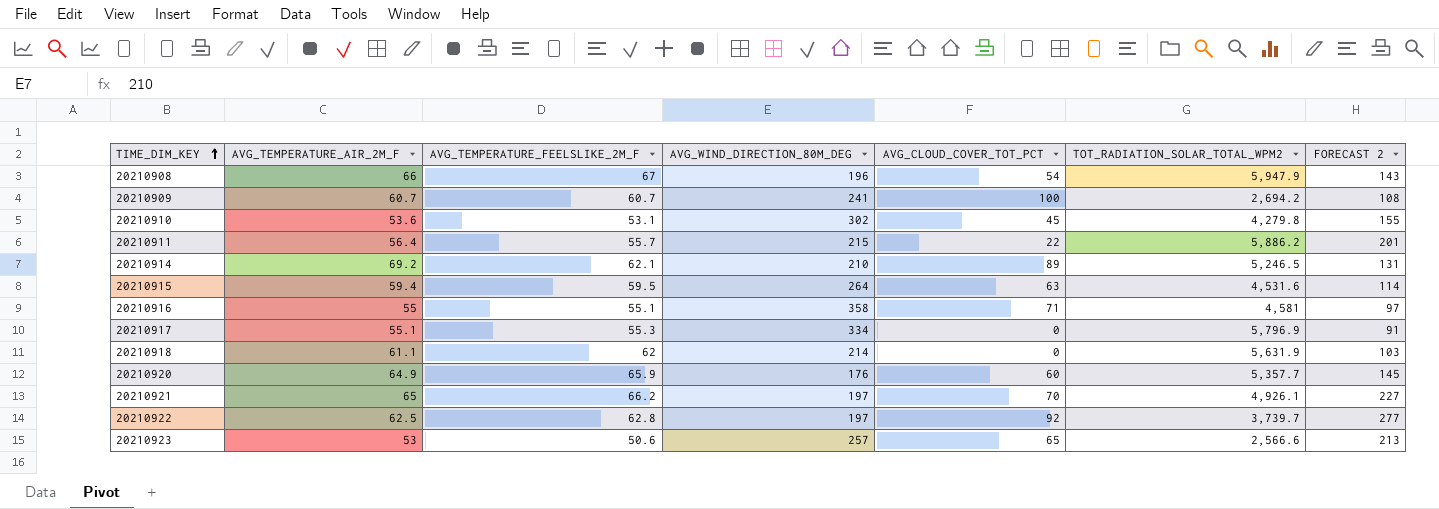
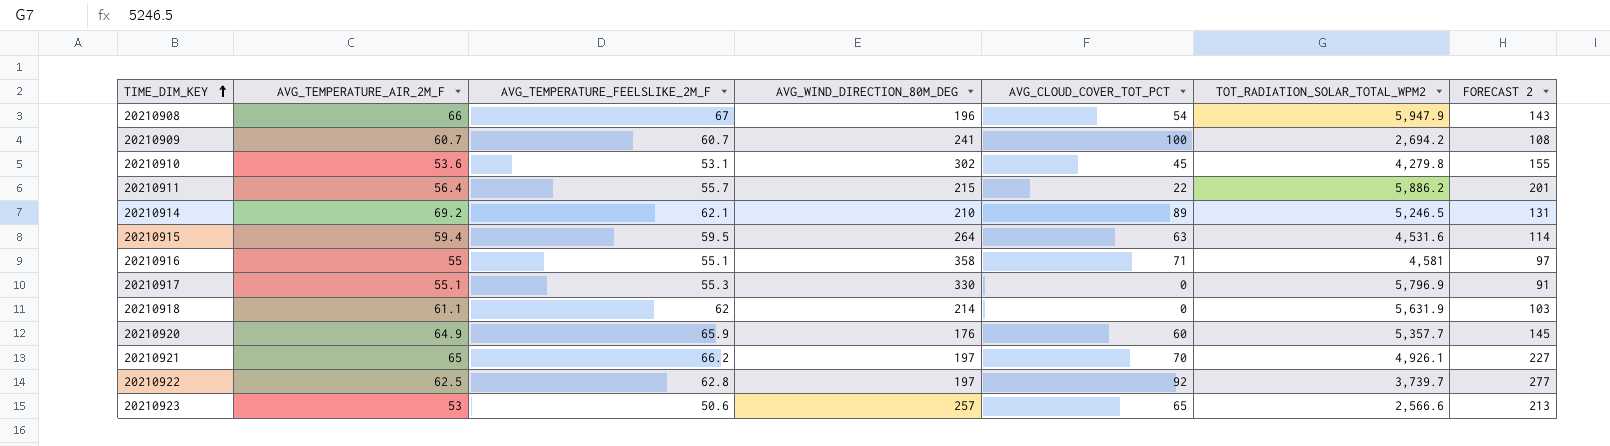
20210917 | AVG_WIND_DIRECTION_80M_DEG: 334 -> 330

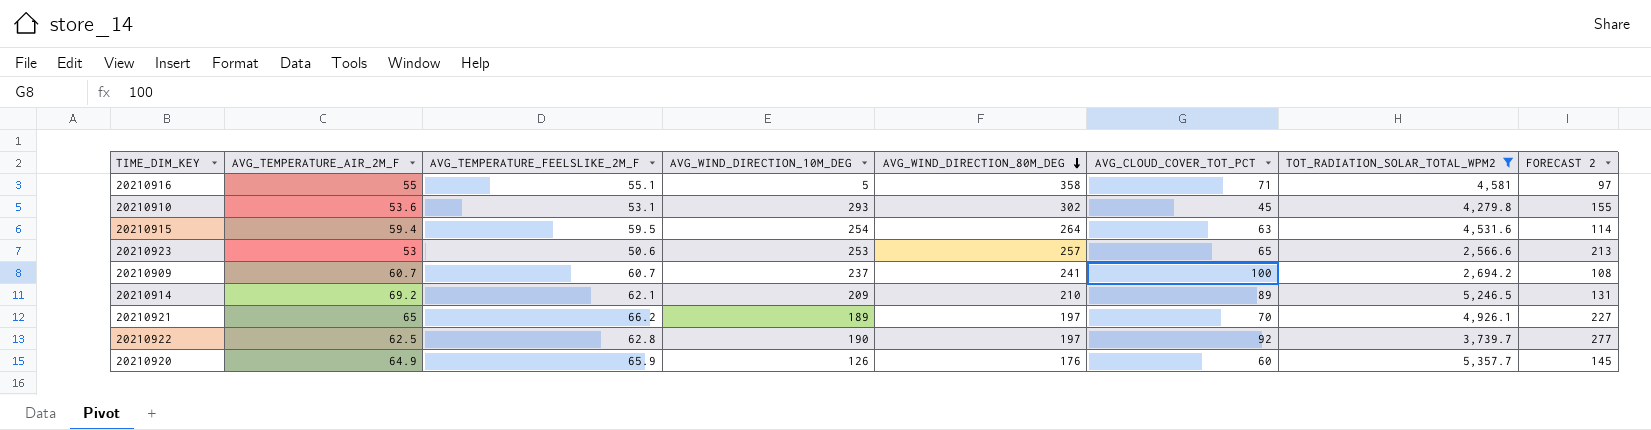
filter: none -> TOT_RADIATION_SOLAR_TOTAL_WPM2 <= 5,357.7
row order: TIME_DIM_KEY ascending -> AVG_WIND_DIRECTION_80M_DEG descending
column AVG_WIND_DIRECTION_10M_DEG | position: none -> 4

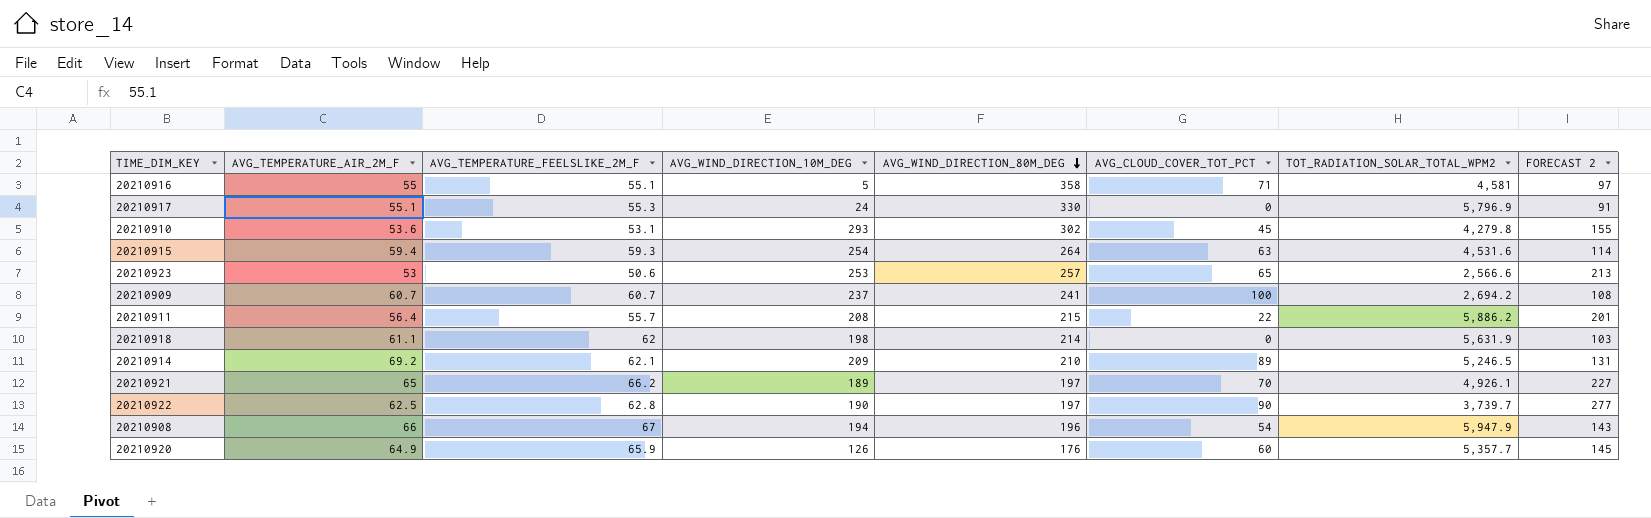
filter: TOT_RADIATION_SOLAR_TOTAL_WPM2 <= 5,357.7 -> none
20210915 | AVG_TEMPERATURE_FEELSLIKE_2M_F: 59.5 -> 59.3
20210922 | AVG_CLOUD_COVER_TOT_PCT: 92 -> 90

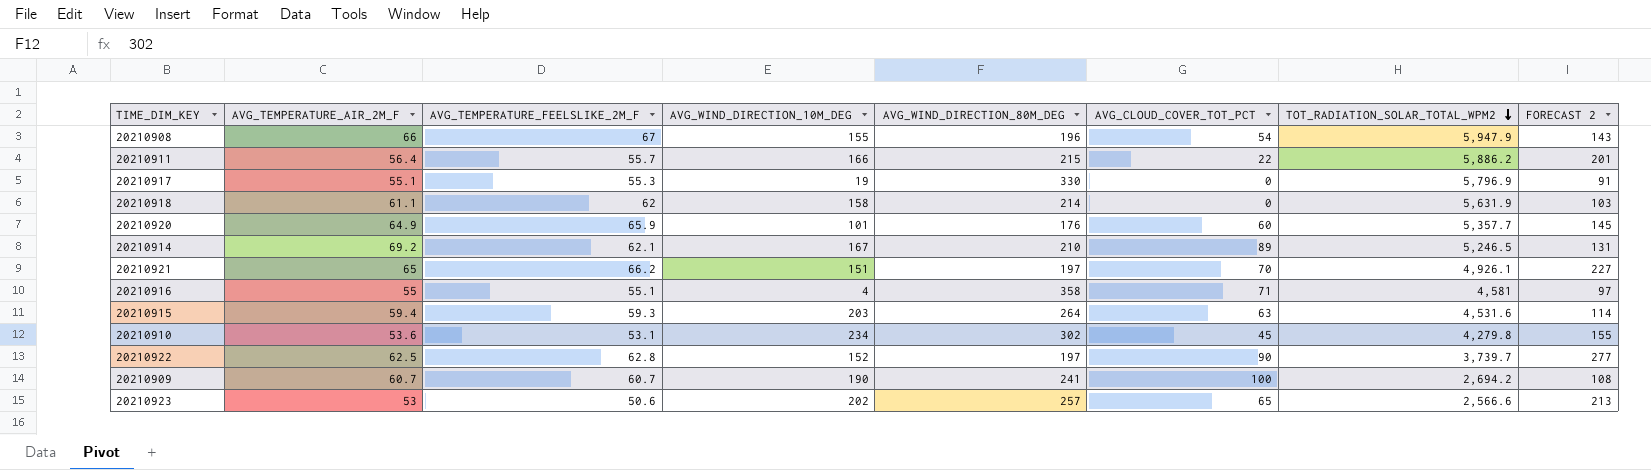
row order: AVG_WIND_DIRECTION_80M_DEG descending -> TOT_RADIATION_SOLAR_TOTAL_WPM2 descending
20210908 | AVG_WIND_DIRECTION_10M_DEG: 194 -> 155
20210911 | AVG_WIND_DIRECTION_10M_DEG: 208 -> 166
20210917 | AVG_WIND_DIRECTION_10M_DEG: 24 -> 19
20210918 | AVG_WIND_DIRECTION_10M_DEG: 198 -> 158
20210920 | AVG_WIND_DIRECTION_10M_DEG: 126 -> 101
20210914 | AVG_WIND_DIRECTION_10M_DEG: 209 -> 167
20210921 | AVG_WIND_DIRECTION_10M_DEG: 189 -> 151
20210916 | AVG_WIND_DIRECTION_10M_DEG: 5 -> 4
20210915 | AVG_WIND_DIRECTION_10M_DEG: 254 -> 203
20210910 | AVG_WIND_DIRECTION_10M_DEG: 293 -> 234
20210922 | AVG_WIND_DIRECTION_10M_DEG: 190 -> 152
20210909 | AVG_WIND_DIRECTION_10M_DEG: 237 -> 190
20210923 | AVG_WIND_DIRECTION_10M_DEG: 253 -> 202

